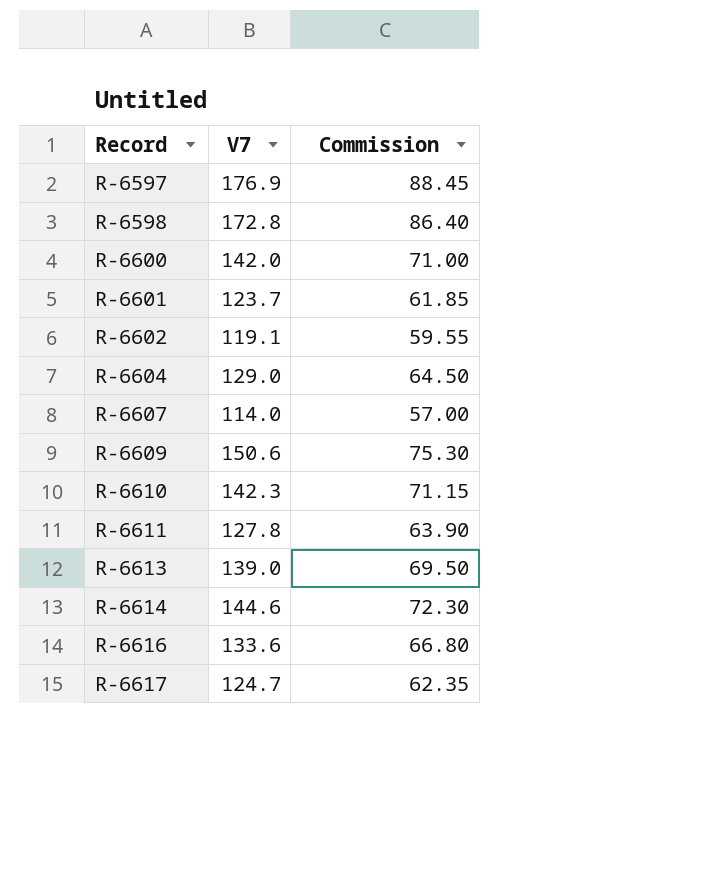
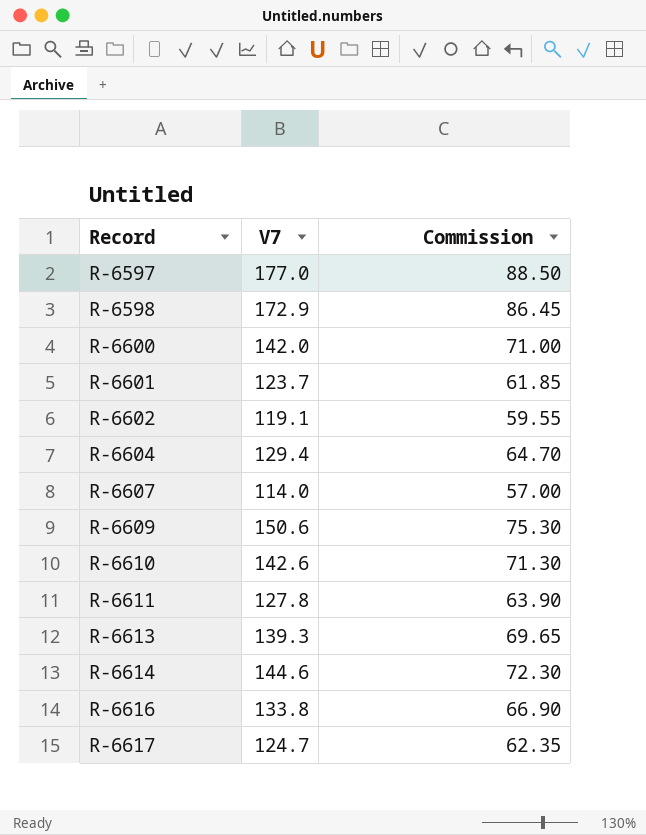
R-6597 | V7: 176.9 -> 177.0
R-6597 | Commission: 88.45 -> 88.50
R-6598 | V7: 172.8 -> 172.9
R-6598 | Commission: 86.40 -> 86.45
R-6604 | V7: 129.0 -> 129.4
R-6604 | Commission: 64.50 -> 64.70
R-6610 | V7: 142.3 -> 142.6
R-6610 | Commission: 71.15 -> 71.30
R-6613 | V7: 139.0 -> 139.3
R-6613 | Commission: 69.50 -> 69.65
R-6616 | V7: 133.6 -> 133.8
R-6616 | Commission: 66.80 -> 66.90

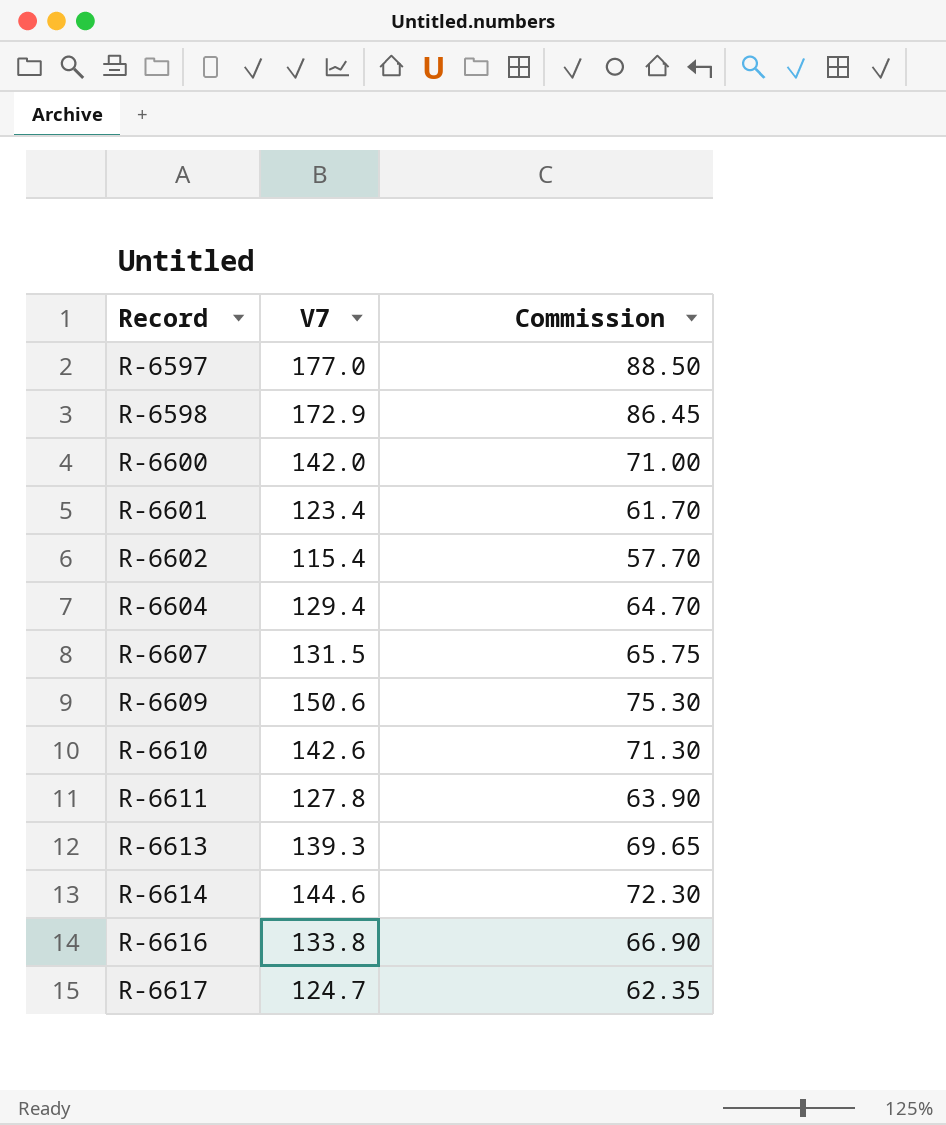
R-6601 | V7: 123.7 -> 123.4
R-6601 | Commission: 61.85 -> 61.70
R-6602 | V7: 119.1 -> 115.4
R-6602 | Commission: 59.55 -> 57.70
R-6607 | V7: 114.0 -> 131.5
R-6607 | Commission: 57.00 -> 65.75

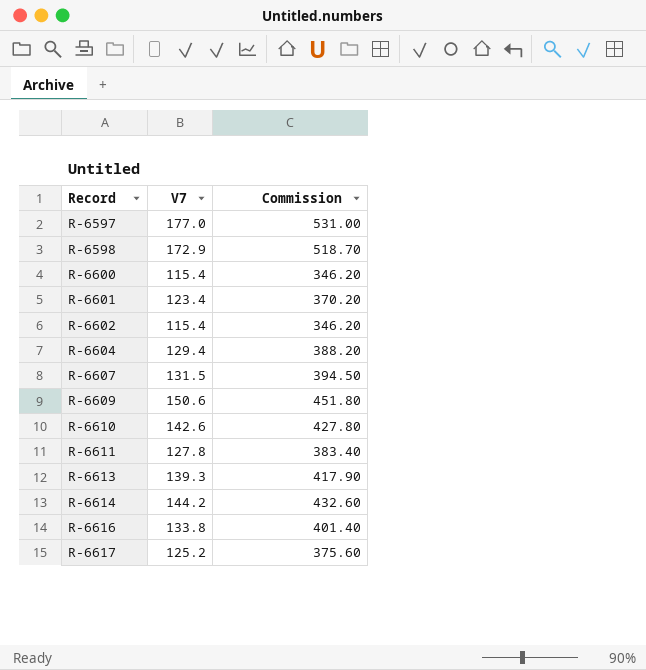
column Commission | formula: [V7] * 0.5 -> [V7] * 3
R-6600 | V7: 142.0 -> 115.4
R-6614 | V7: 144.6 -> 144.2
R-6617 | V7: 124.7 -> 125.2

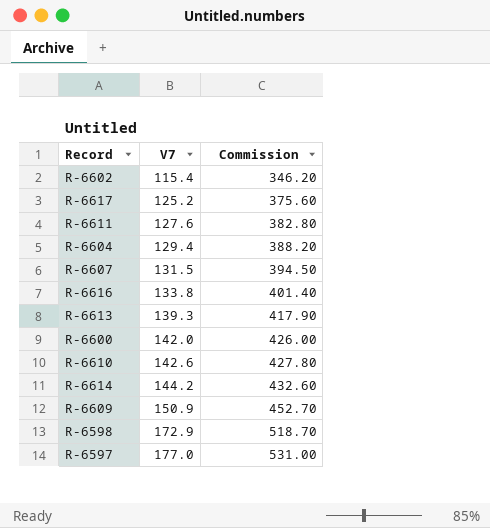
row order: Record ascending -> V7 ascending
row R-6601: 123.4 | 370.20 -> none
R-6611 | V7: 127.8 -> 127.6
R-6611 | Commission: 383.40 -> 382.80
R-6600 | V7: 115.4 -> 142.0
R-6600 | Commission: 346.20 -> 426.00
R-6609 | V7: 150.6 -> 150.9
R-6609 | Commission: 451.80 -> 452.70

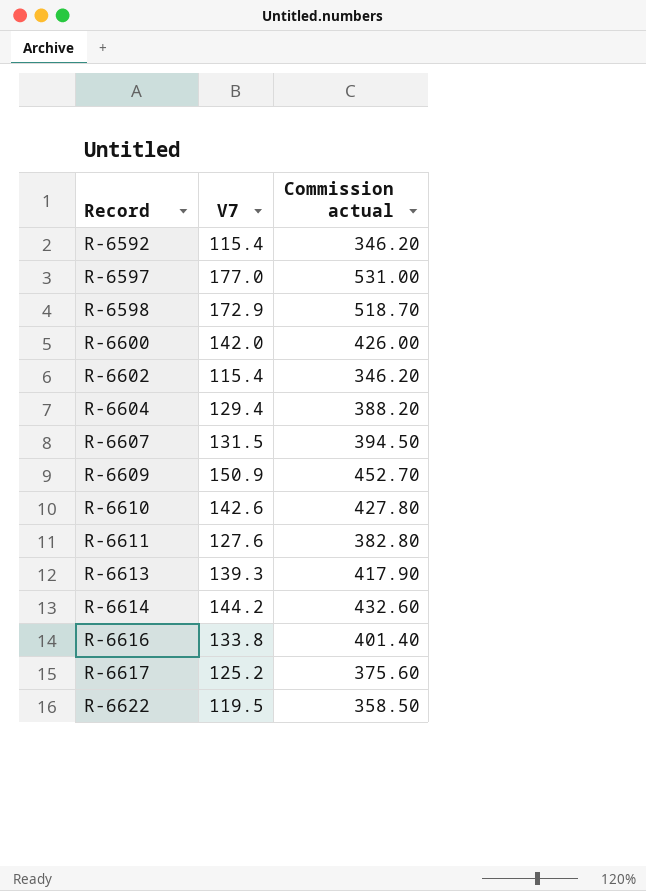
row order: V7 ascending -> Record ascending
column name: Commission -> Commission actual
row R-6592: none -> 115.4 | 346.20
row R-6622: none -> 119.5 | 358.50

